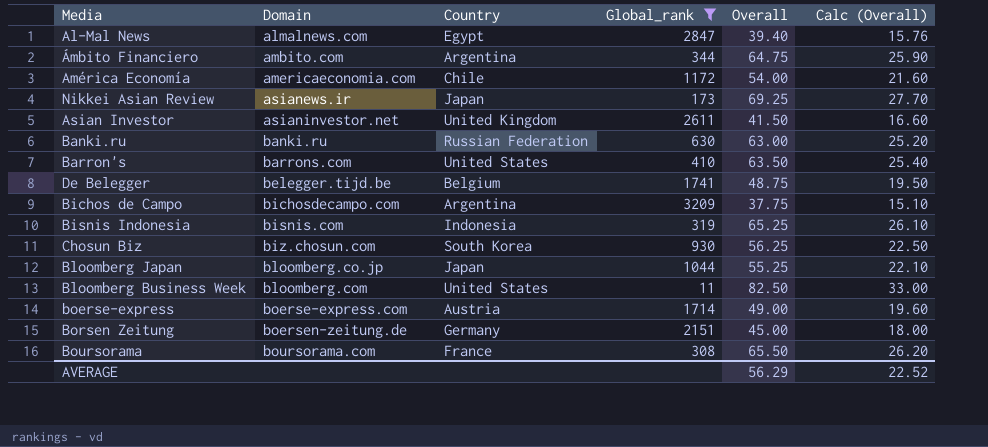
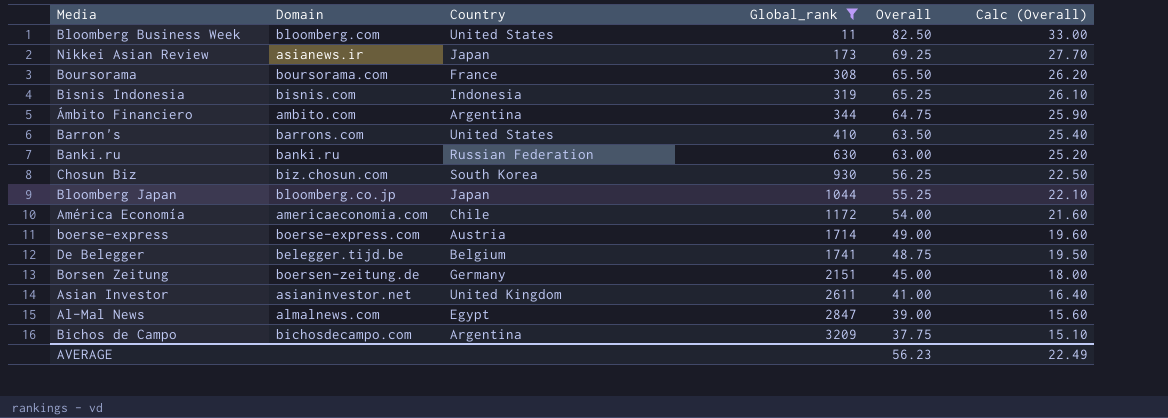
row order: Domain ascending -> Global_rank ascending
Asian Investor | Overall: 41.50 -> 41.00
Asian Investor | Calc (Overall): 16.60 -> 16.40
Al-Mal News | Overall: 39.40 -> 39.00
Al-Mal News | Calc (Overall): 15.76 -> 15.60
AVERAGE | Overall: 56.29 -> 56.23
AVERAGE | Calc (Overall): 22.52 -> 22.49

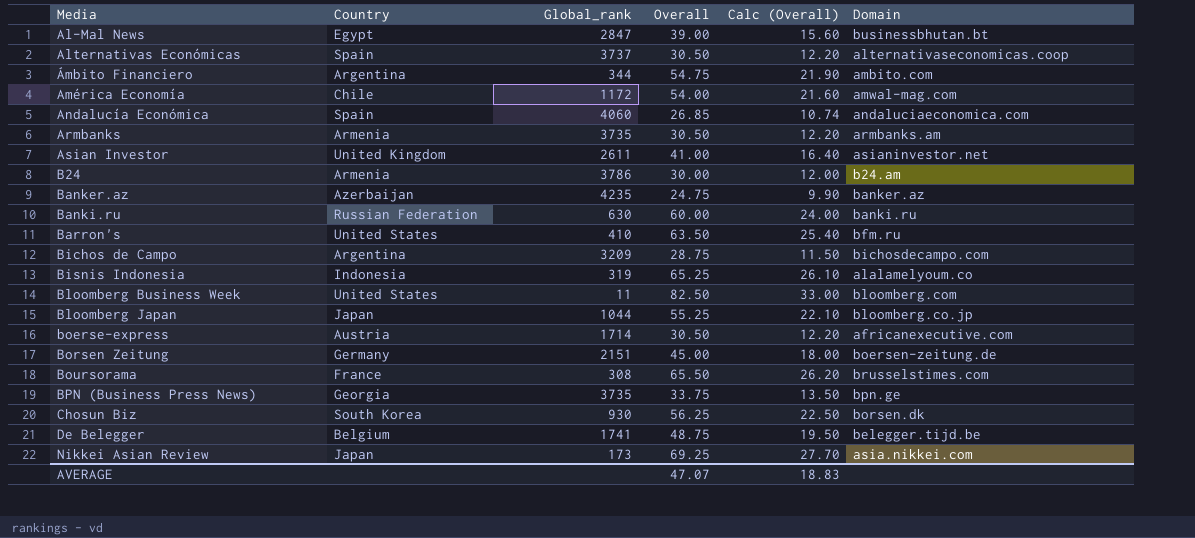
filter: Global_rank <= 3209 -> none
row order: Global_rank ascending -> Media ascending
column Domain | position: 2 -> 6
Al-Mal News | Domain: almalnews.com -> businessbhutan.bt
Ámbito Financiero | Overall: 64.75 -> 54.75
Ámbito Financiero | Calc (Overall): 25.90 -> 21.90
América Economía | Domain: americaeconomia.com -> amwal-mag.com
Banki.ru | Overall: 63.00 -> 60.00
Banki.ru | Calc (Overall): 25.20 -> 24.00
Barron's | Domain: barrons.com -> bfm.ru
Bichos de Campo | Overall: 37.75 -> 28.75
Bichos de Campo | Calc (Overall): 15.10 -> 11.50
Bisnis Indonesia | Domain: bisnis.com -> alalamelyoum.co
boerse-express | Overall: 49.00 -> 30.50
boerse-express | Calc (Overall): 19.60 -> 12.20
boerse-express | Domain: boerse-express.com -> africanexecutive.com
Boursorama | Domain: boursorama.com -> brusselstimes.com
Chosun Biz | Domain: biz.chosun.com -> borsen.dk
Nikkei Asian Review | Domain: asianews.ir -> asia.nikkei.com
AVERAGE | Overall: 56.23 -> 47.07
AVERAGE | Calc (Overall): 22.49 -> 18.83

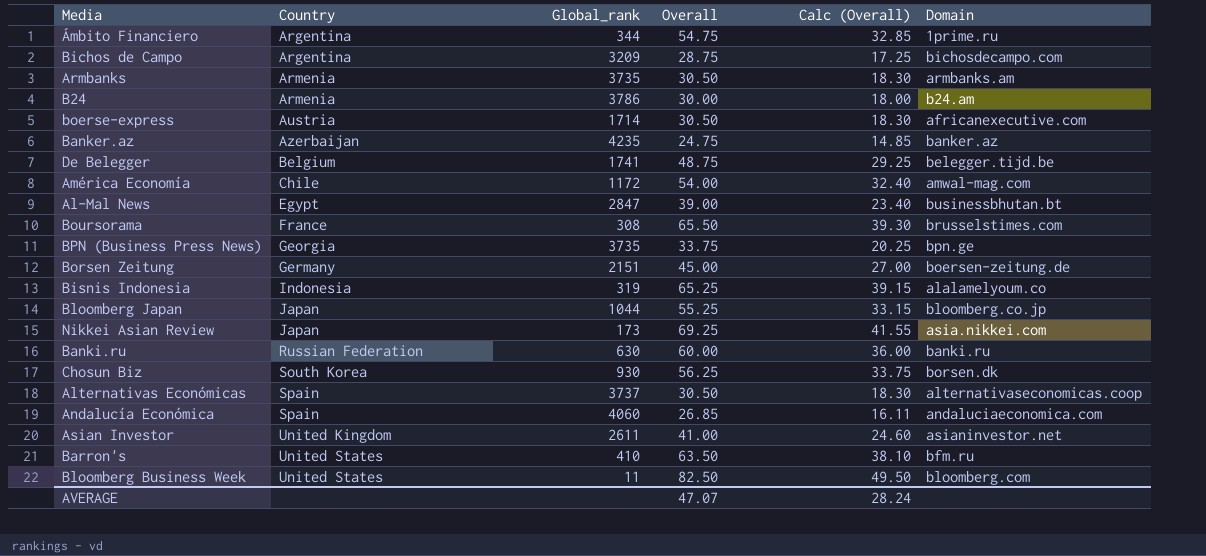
row order: Media ascending -> Country ascending
column Calc (Overall) | formula: [Overall] * 0.4 -> [Overall] * 0.6
Ámbito Financiero | Domain: ambito.com -> 1prime.ru
AVERAGE | Calc (Overall): 18.83 -> 28.24

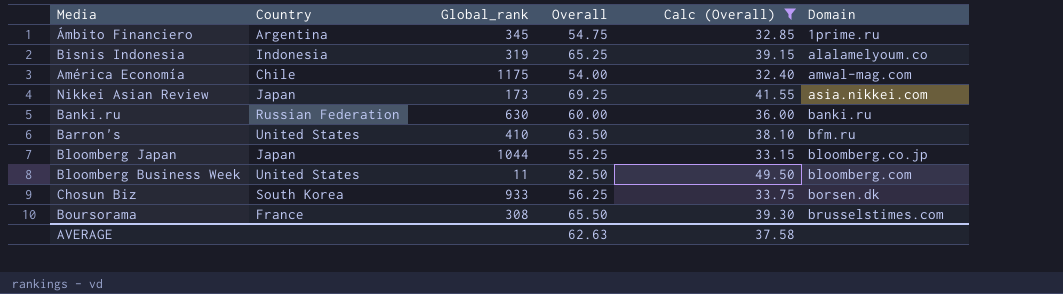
filter: none -> Calc (Overall) >= 32.40
row order: Country ascending -> Domain ascending
Ámbito Financiero | Global_rank: 344 -> 345
América Economía | Global_rank: 1172 -> 1175
Chosun Biz | Global_rank: 930 -> 933
AVERAGE | Overall: 47.07 -> 62.63
AVERAGE | Calc (Overall): 28.24 -> 37.58

